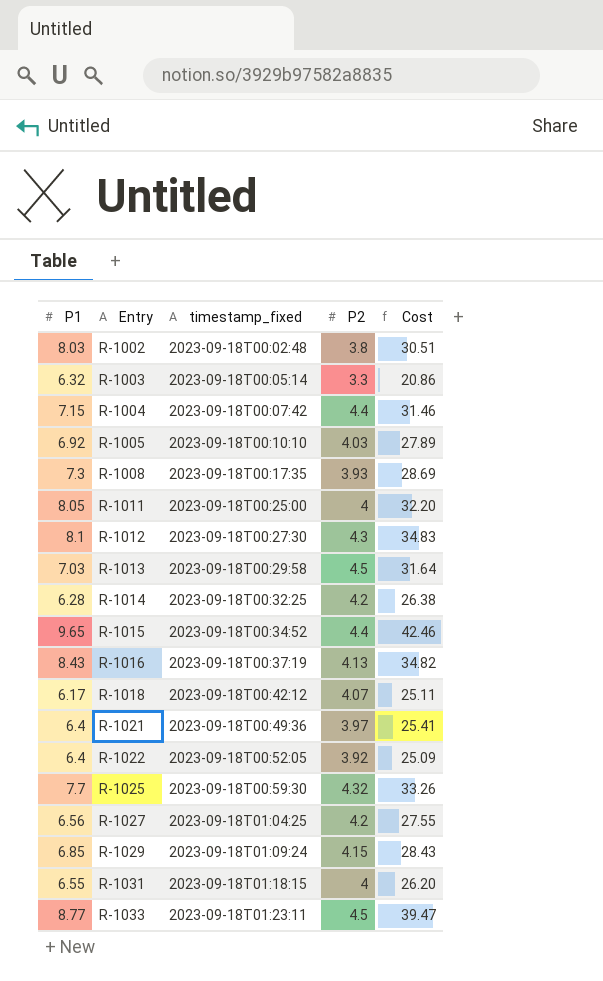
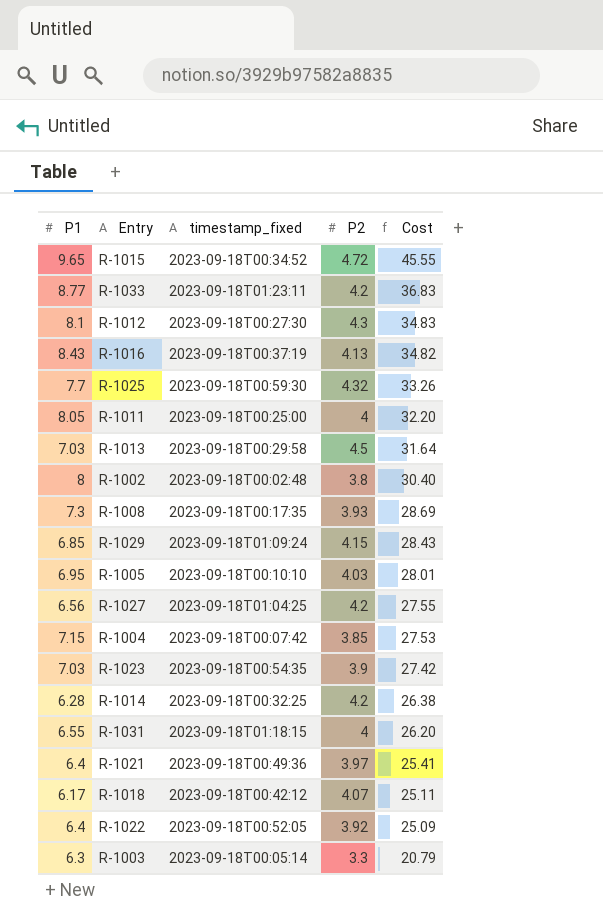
row order: Entry ascending -> Cost descending
R-1015 | P2: 4.4 -> 4.72
R-1015 | Cost: 42.46 -> 45.55
R-1033 | P2: 4.5 -> 4.2
R-1033 | Cost: 39.47 -> 36.83
R-1002 | P1: 8.03 -> 8
R-1002 | Cost: 30.51 -> 30.40
R-1005 | P1: 6.92 -> 6.95
R-1005 | Cost: 27.89 -> 28.01
R-1004 | P2: 4.4 -> 3.85
R-1004 | Cost: 31.46 -> 27.53
row R-1023: none -> 7.03 | 2023-09-18T00:54:35 | 3.9 | 27.42
R-1003 | P1: 6.32 -> 6.3
R-1003 | Cost: 20.86 -> 20.79

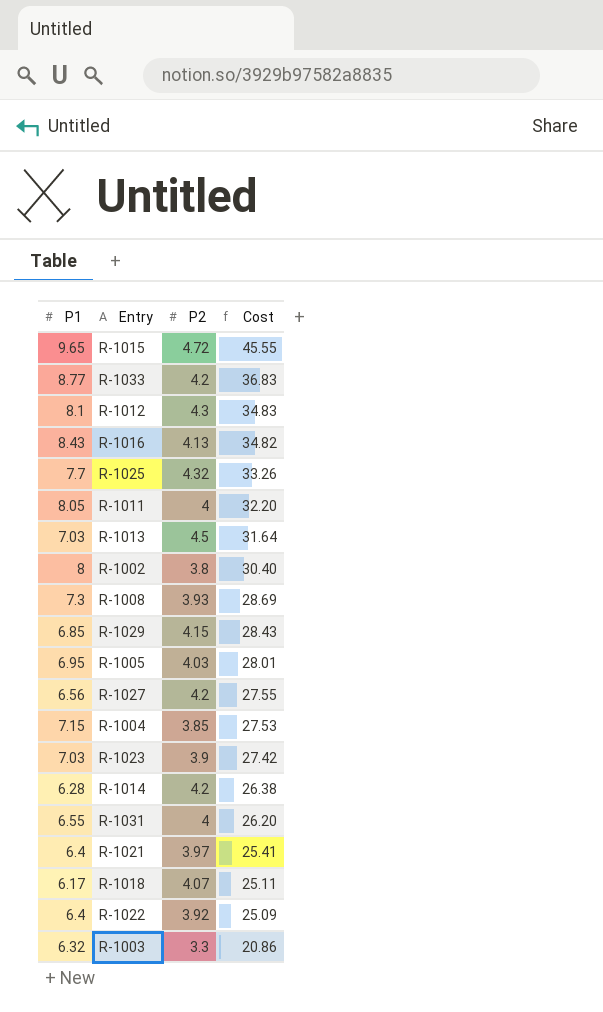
column timestamp_fixed | position: 3 -> none
R-1003 | P1: 6.3 -> 6.32
R-1003 | Cost: 20.79 -> 20.86

